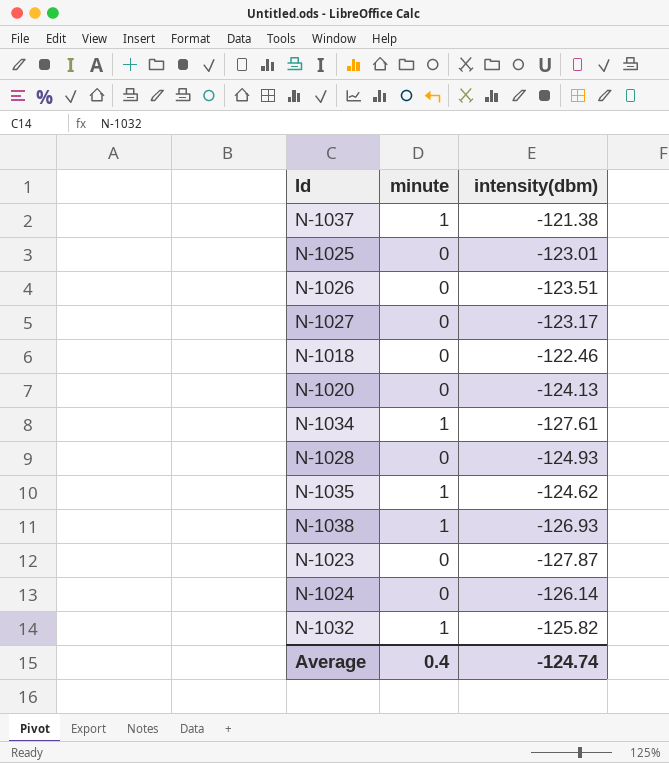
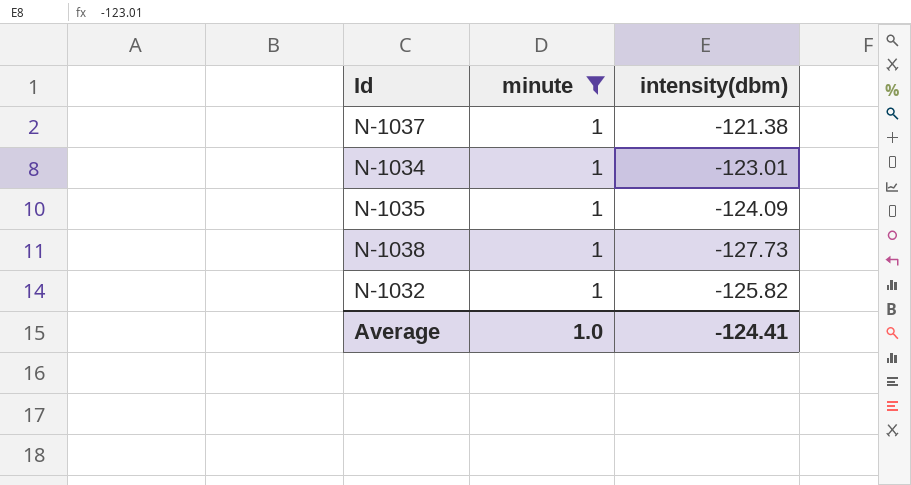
filter: none -> minute = 1
N-1034 | intensity(dbm): -127.61 -> -123.01
N-1035 | intensity(dbm): -124.62 -> -124.09
N-1038 | intensity(dbm): -126.93 -> -127.73
Average | minute: 0.4 -> 1.0
Average | intensity(dbm): -124.74 -> -124.41

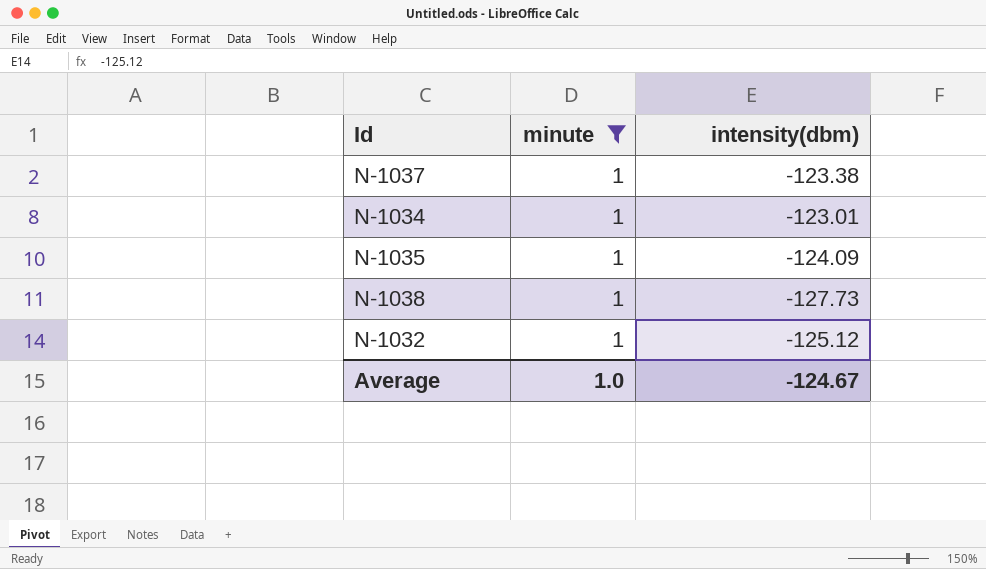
N-1037 | intensity(dbm): -121.38 -> -123.38
N-1032 | intensity(dbm): -125.82 -> -125.12
Average | intensity(dbm): -124.41 -> -124.67

